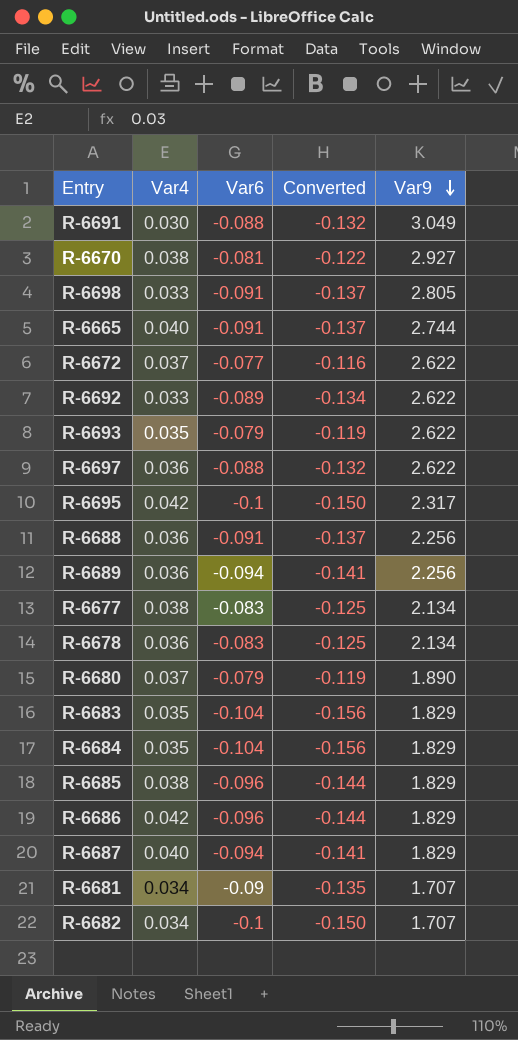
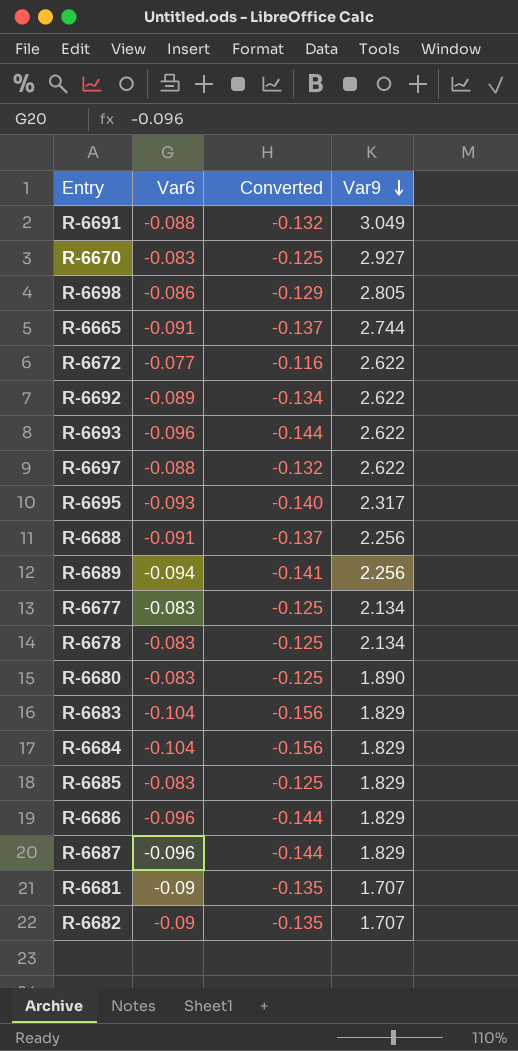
column Var4 | position: 2 -> none
R-6670 | Var6: -0.081 -> -0.083
R-6670 | Converted: -0.122 -> -0.125
R-6698 | Var6: -0.091 -> -0.086
R-6698 | Converted: -0.137 -> -0.129
R-6693 | Var6: -0.079 -> -0.096
R-6693 | Converted: -0.119 -> -0.144
R-6695 | Var6: -0.1 -> -0.093
R-6695 | Converted: -0.150 -> -0.140
R-6680 | Var6: -0.079 -> -0.083
R-6680 | Converted: -0.119 -> -0.125
R-6685 | Var6: -0.096 -> -0.083
R-6685 | Converted: -0.144 -> -0.125
R-6687 | Var6: -0.094 -> -0.096
R-6687 | Converted: -0.141 -> -0.144
R-6682 | Var6: -0.1 -> -0.09
R-6682 | Converted: -0.150 -> -0.135

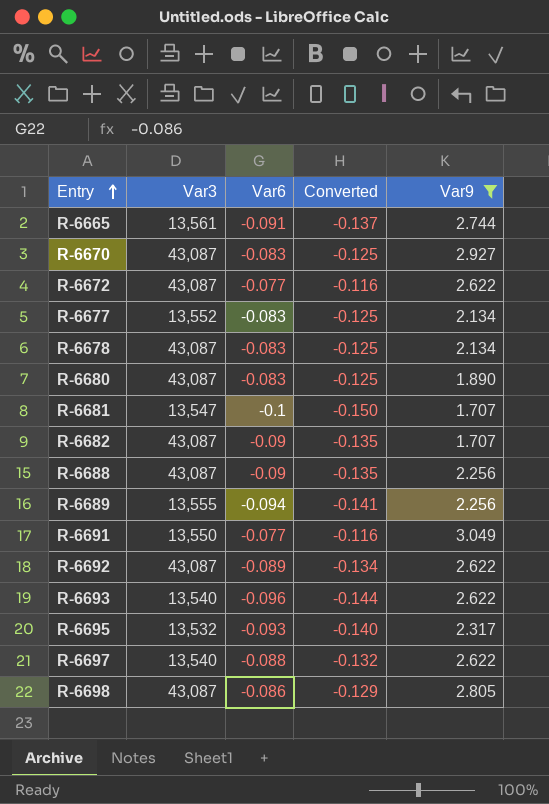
filter: none -> Var9 != 1.829
row order: Var9 descending -> Entry ascending
column Var3 | position: none -> 2
R-6681 | Var6: -0.09 -> -0.1
R-6681 | Converted: -0.135 -> -0.150
R-6688 | Var6: -0.091 -> -0.09
R-6688 | Converted: -0.137 -> -0.135
R-6691 | Var6: -0.088 -> -0.077
R-6691 | Converted: -0.132 -> -0.116

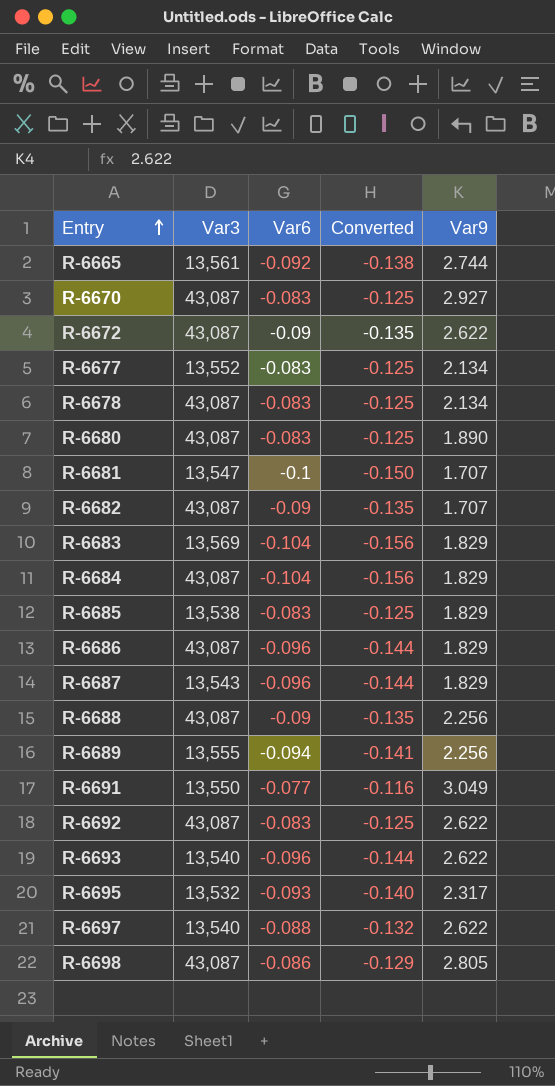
filter: Var9 != 1.829 -> none
R-6665 | Var6: -0.091 -> -0.092
R-6665 | Converted: -0.137 -> -0.138
R-6672 | Var6: -0.077 -> -0.09
R-6672 | Converted: -0.116 -> -0.135
R-6692 | Var6: -0.089 -> -0.083
R-6692 | Converted: -0.134 -> -0.125

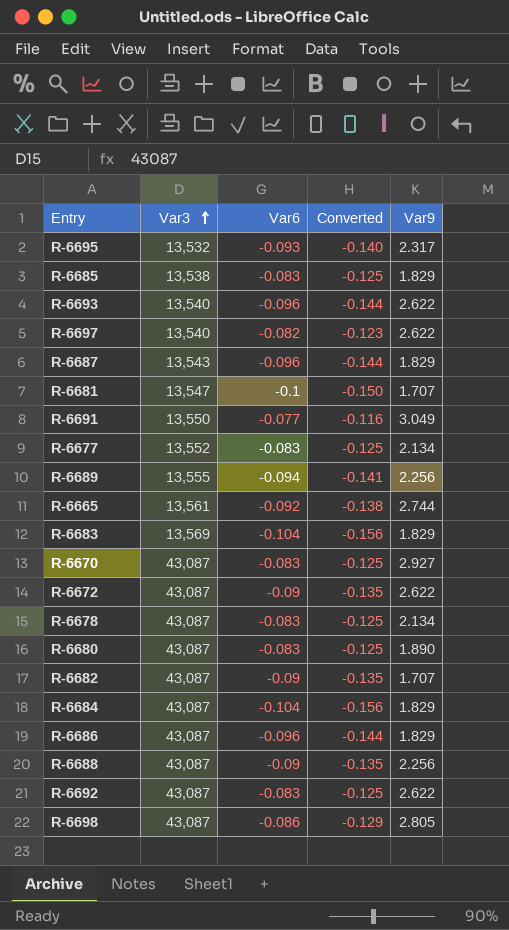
row order: Entry ascending -> Var3 ascending
R-6697 | Var6: -0.088 -> -0.082
R-6697 | Converted: -0.132 -> -0.123

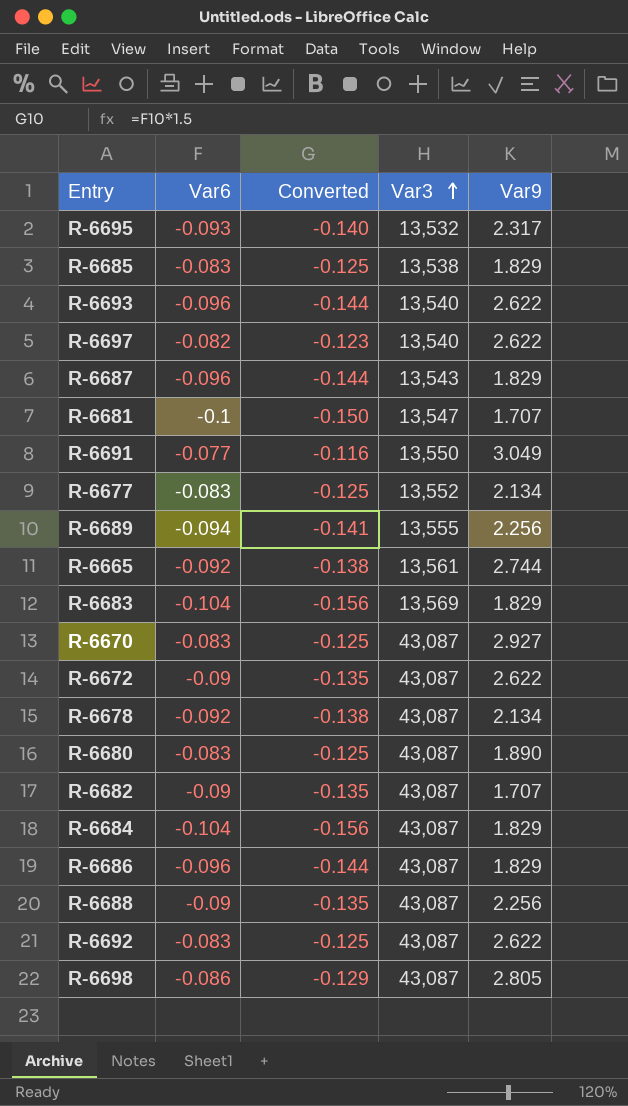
column Var3 | position: 2 -> 4
R-6678 | Var6: -0.083 -> -0.092
R-6678 | Converted: -0.125 -> -0.138

